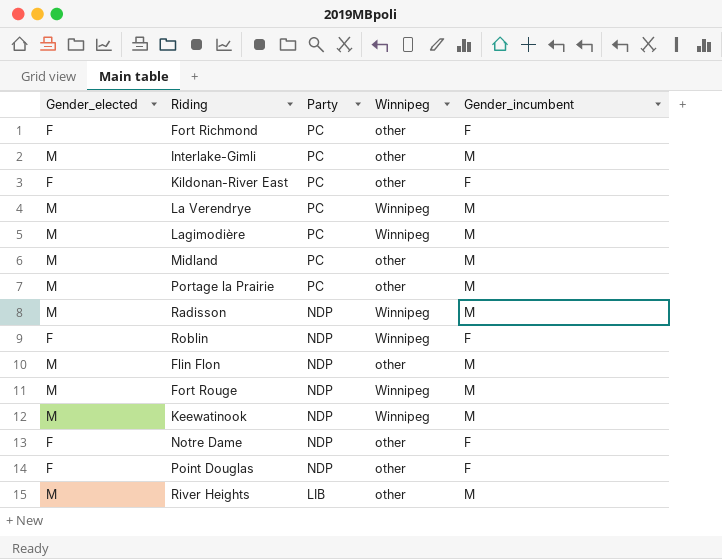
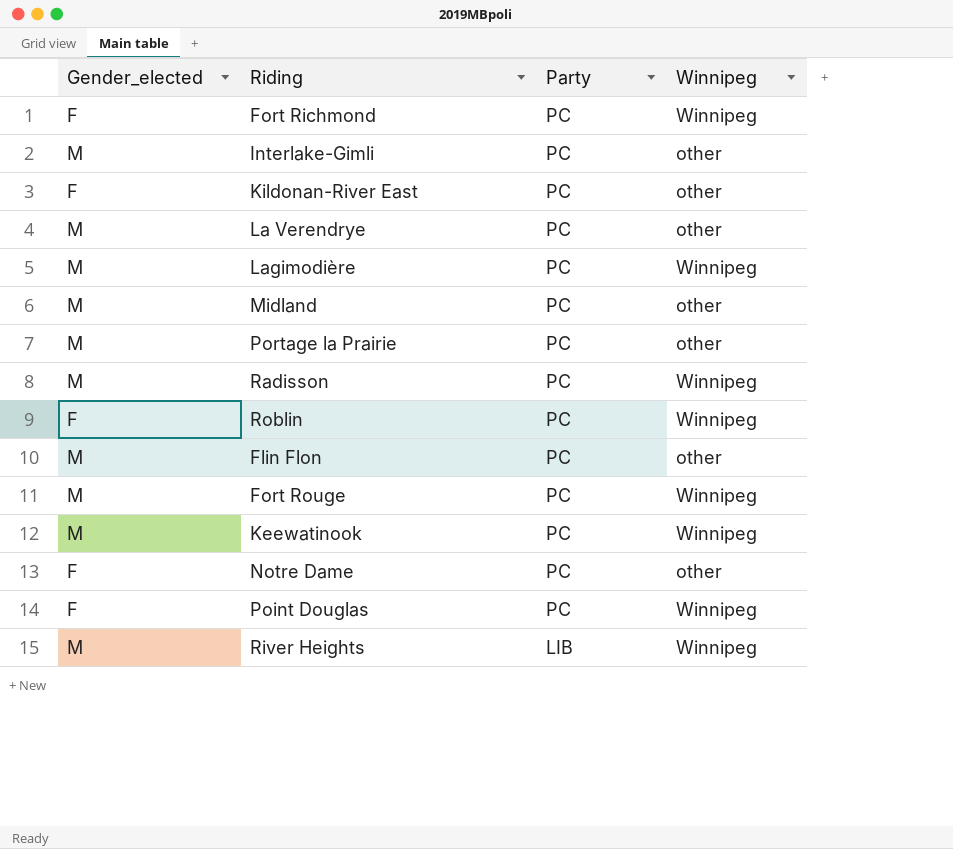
column Gender_incumbent | position: 5 -> none
Fort Richmond | Winnipeg: other -> Winnipeg
La Verendrye | Winnipeg: Winnipeg -> other
Radisson | Party: NDP -> PC
Roblin | Party: NDP -> PC
Flin Flon | Party: NDP -> PC
Fort Rouge | Party: NDP -> PC
Keewatinook | Party: NDP -> PC
Notre Dame | Party: NDP -> PC
Point Douglas | Party: NDP -> PC
Point Douglas | Winnipeg: other -> Winnipeg
River Heights | Winnipeg: other -> Winnipeg

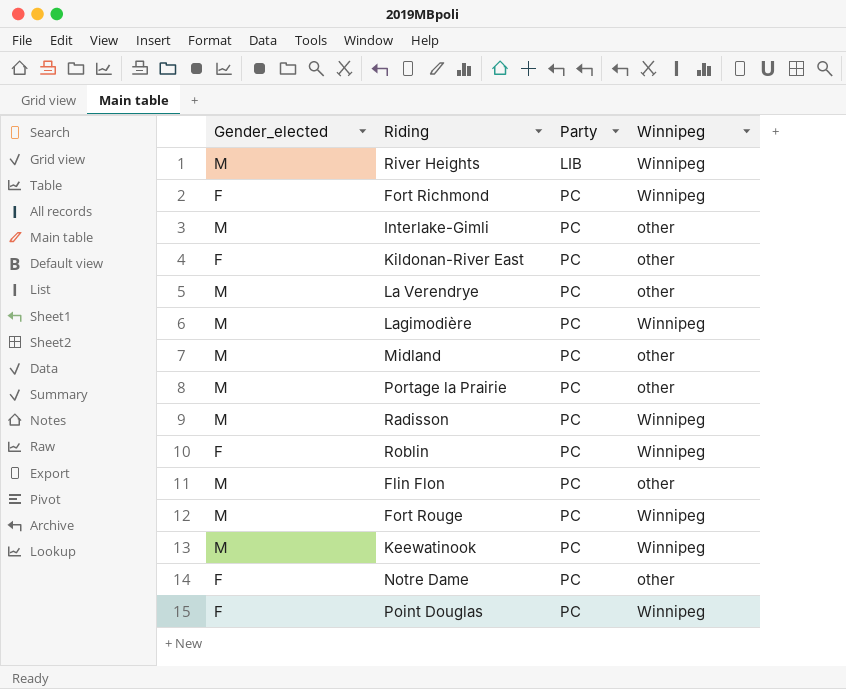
row order: Party descending -> Party ascending

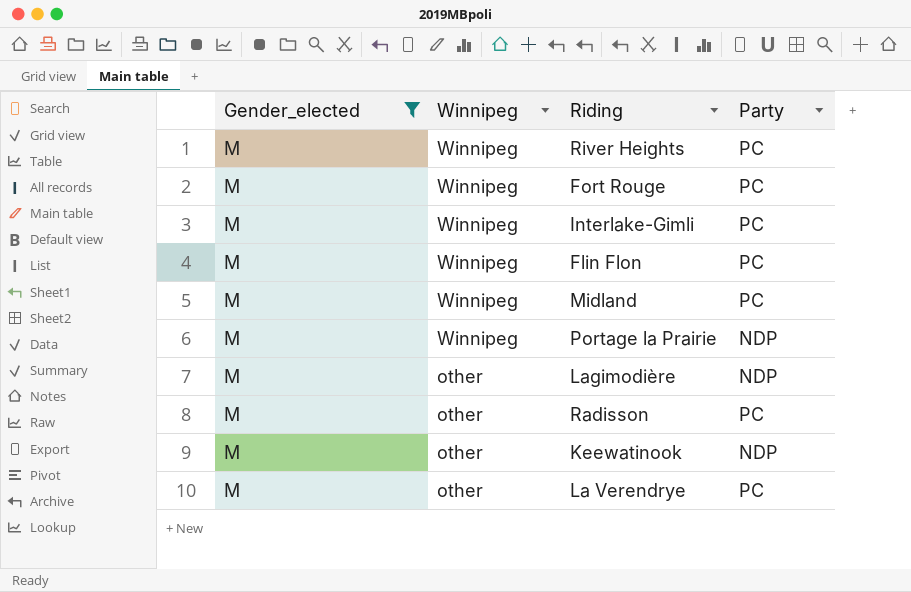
filter: none -> Gender_elected = M
row order: Party ascending -> Winnipeg descending
column Winnipeg | position: 4 -> 2
River Heights | Party: LIB -> PC
Interlake-Gimli | Winnipeg: other -> Winnipeg
Flin Flon | Winnipeg: other -> Winnipeg
Midland | Winnipeg: other -> Winnipeg
Portage la Prairie | Winnipeg: other -> Winnipeg
Portage la Prairie | Party: PC -> NDP
Lagimodière | Winnipeg: Winnipeg -> other
Lagimodière | Party: PC -> NDP
Radisson | Winnipeg: Winnipeg -> other
Keewatinook | Winnipeg: Winnipeg -> other
Keewatinook | Party: PC -> NDP

